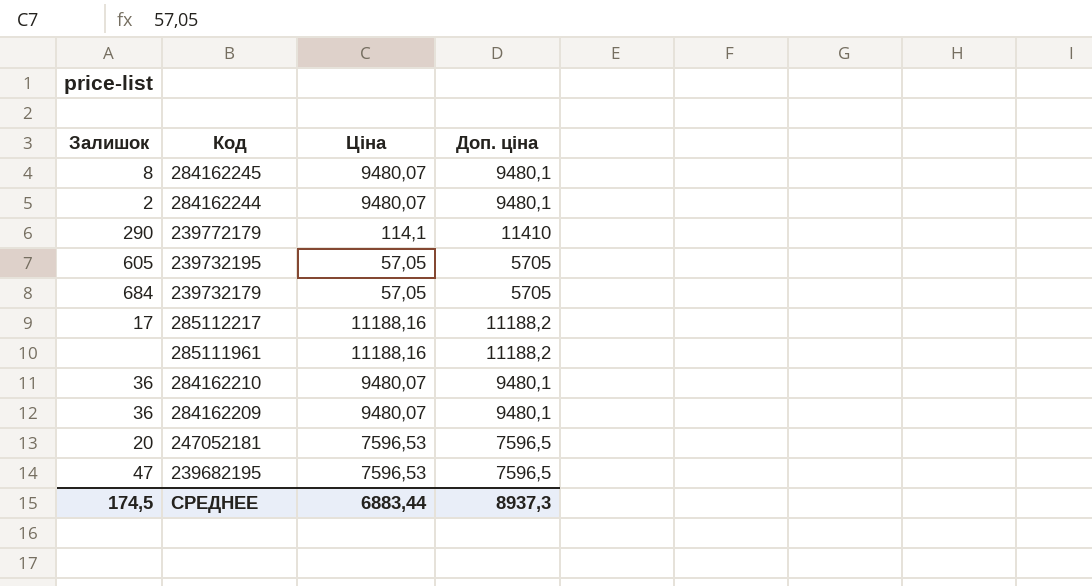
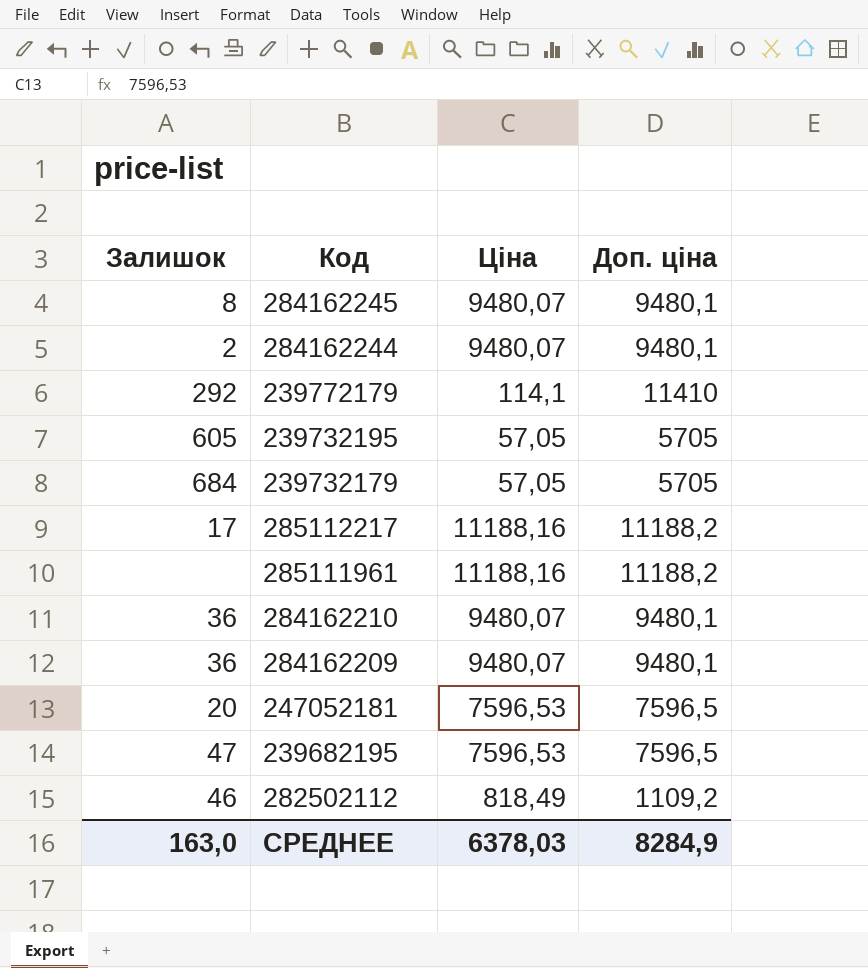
239772179 | Залишок: 290 -> 292
row 282502112: none -> 46 | 818,49 | 1109,2
СРЕДНЕЕ | Залишок: 174,5 -> 163,0
СРЕДНЕЕ | Ціна: 6883,44 -> 6378,03
СРЕДНЕЕ | Доп. ціна: 8937,3 -> 8284,9

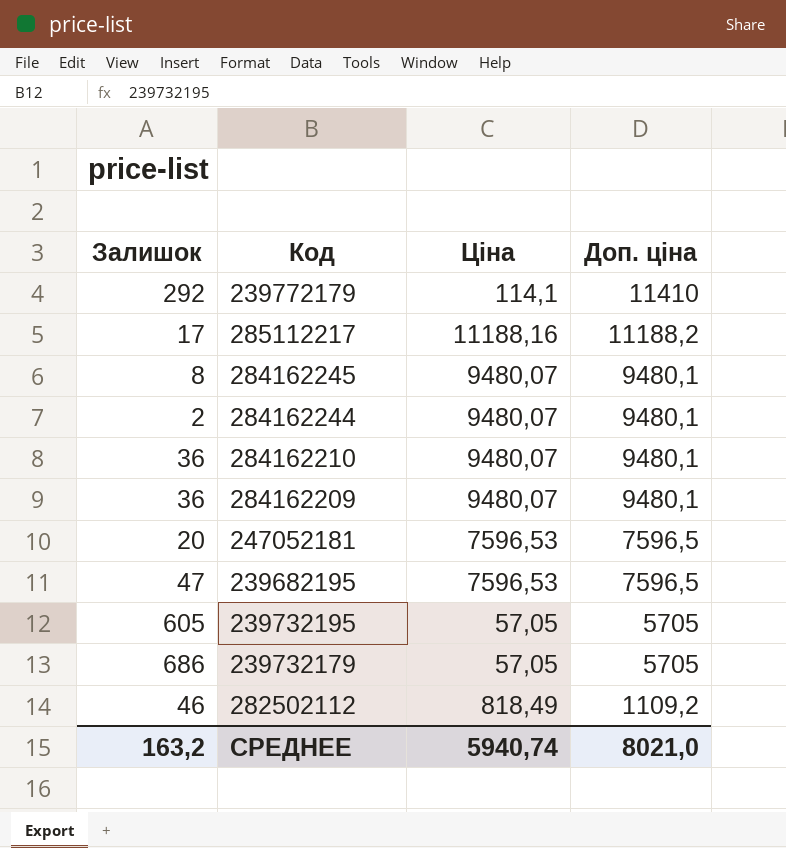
row order: none -> Доп. ціна descending
row 285111961: none | 11188,16 | 11188,2 -> none
239732179 | Залишок: 684 -> 686
СРЕДНЕЕ | Залишок: 163,0 -> 163,2
СРЕДНЕЕ | Ціна: 6378,03 -> 5940,74
СРЕДНЕЕ | Доп. ціна: 8284,9 -> 8021,0

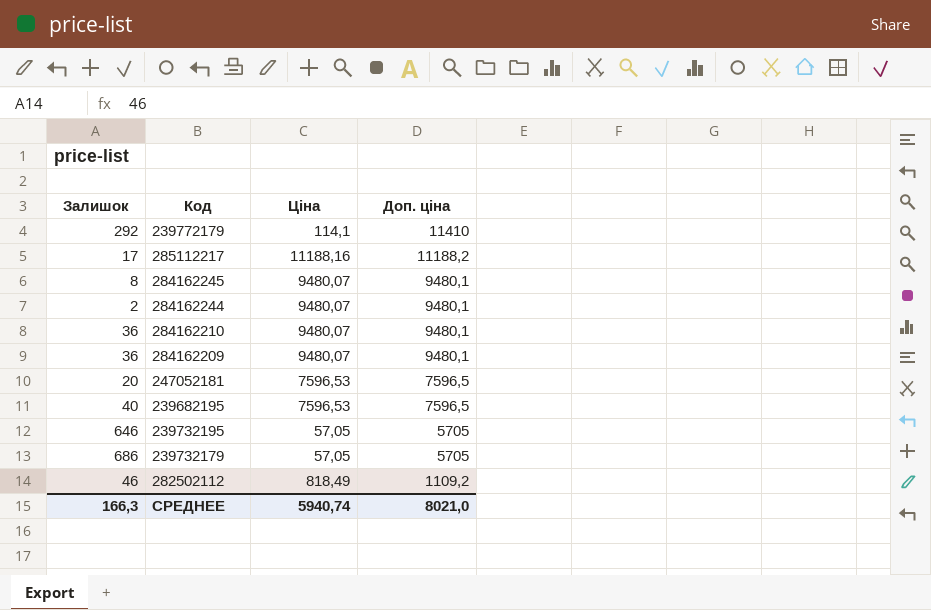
239682195 | Залишок: 47 -> 40
239732195 | Залишок: 605 -> 646
СРЕДНЕЕ | Залишок: 163,2 -> 166,3

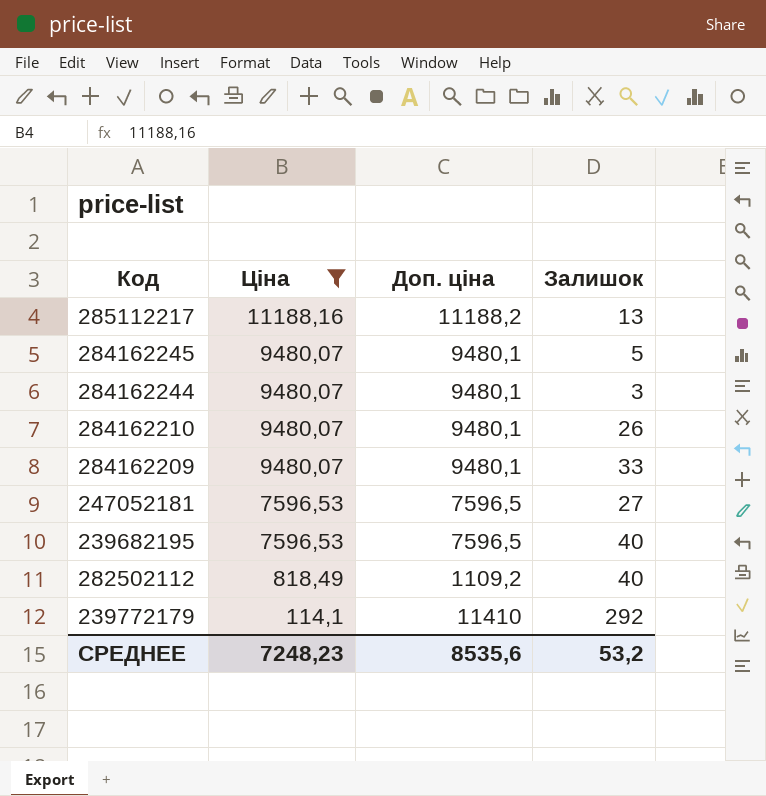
filter: none -> Ціна != 57,05
row order: Доп. ціна descending -> Ціна descending
column Залишок | position: 1 -> 4
285112217 | Залишок: 17 -> 13
284162245 | Залишок: 8 -> 5
284162244 | Залишок: 2 -> 3
284162210 | Залишок: 36 -> 26
284162209 | Залишок: 36 -> 33
247052181 | Залишок: 20 -> 27
282502112 | Залишок: 46 -> 40
СРЕДНЕЕ | Ціна: 5940,74 -> 7248,23
СРЕДНЕЕ | Доп. ціна: 8021,0 -> 8535,6
СРЕДНЕЕ | Залишок: 166,3 -> 53,2

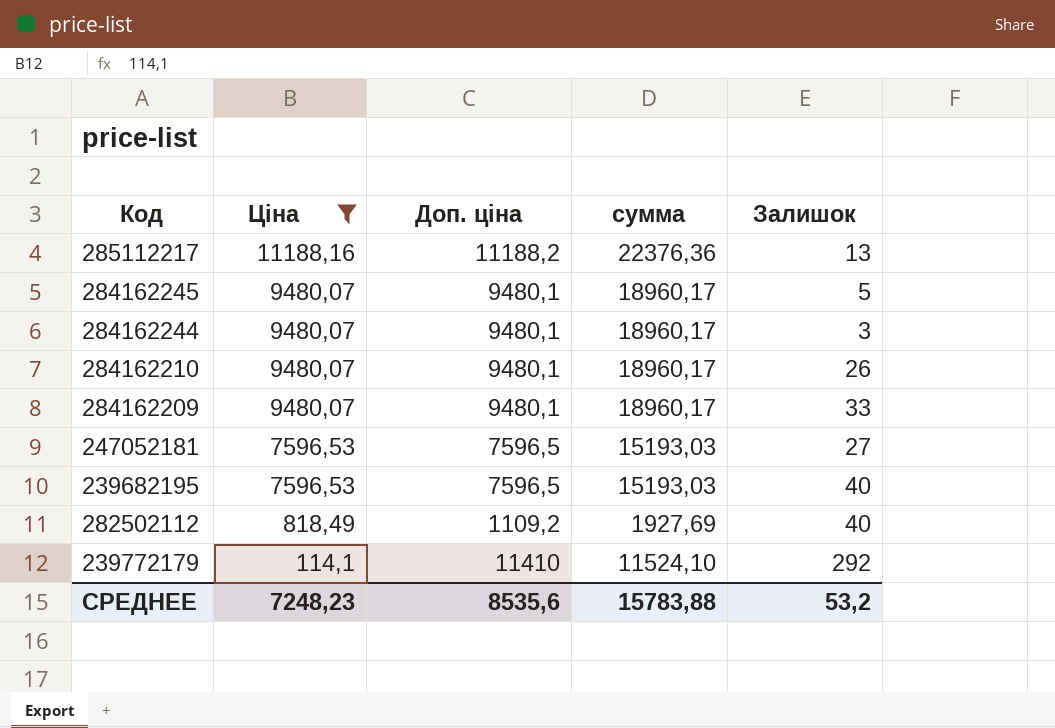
column сумма | formula: none -> [Ціна] + [Доп. ціна]

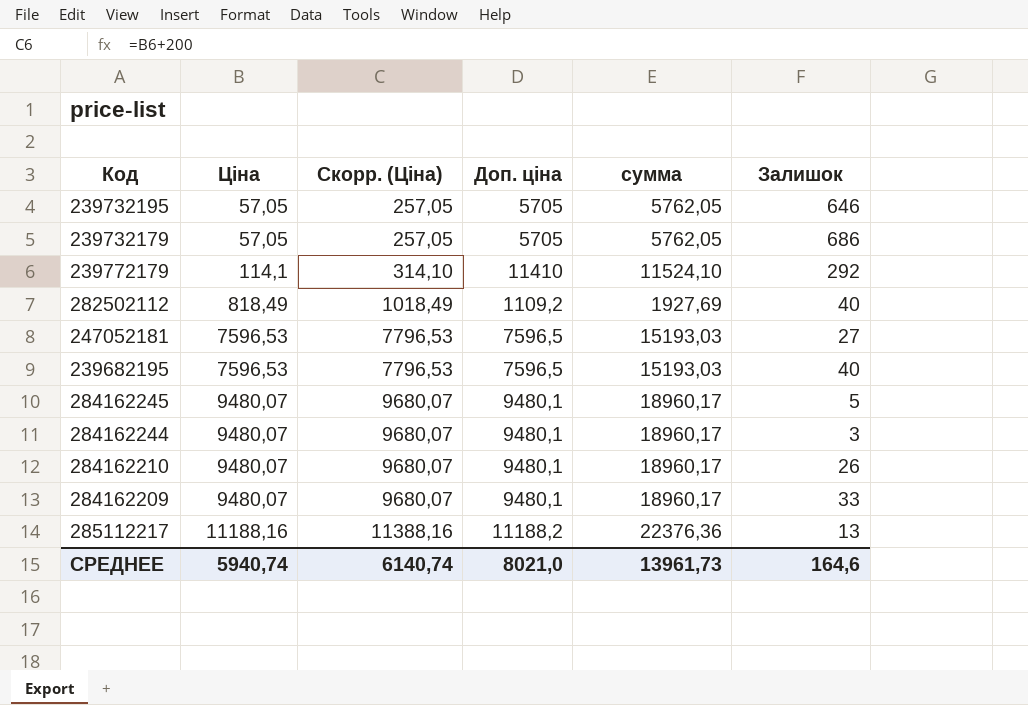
filter: Ціна != 57,05 -> none
row order: Ціна descending -> Ціна ascending
column Скорр. (Ціна) | formula: none -> [Ціна] + 200
СРЕДНЕЕ | Ціна: 7248,23 -> 5940,74
СРЕДНЕЕ | Доп. ціна: 8535,6 -> 8021,0
СРЕДНЕЕ | сумма: 15783,88 -> 13961,73
СРЕДНЕЕ | Залишок: 53,2 -> 164,6

